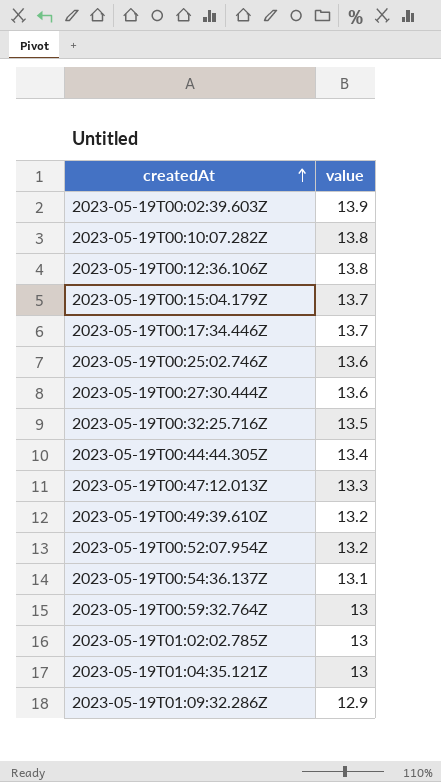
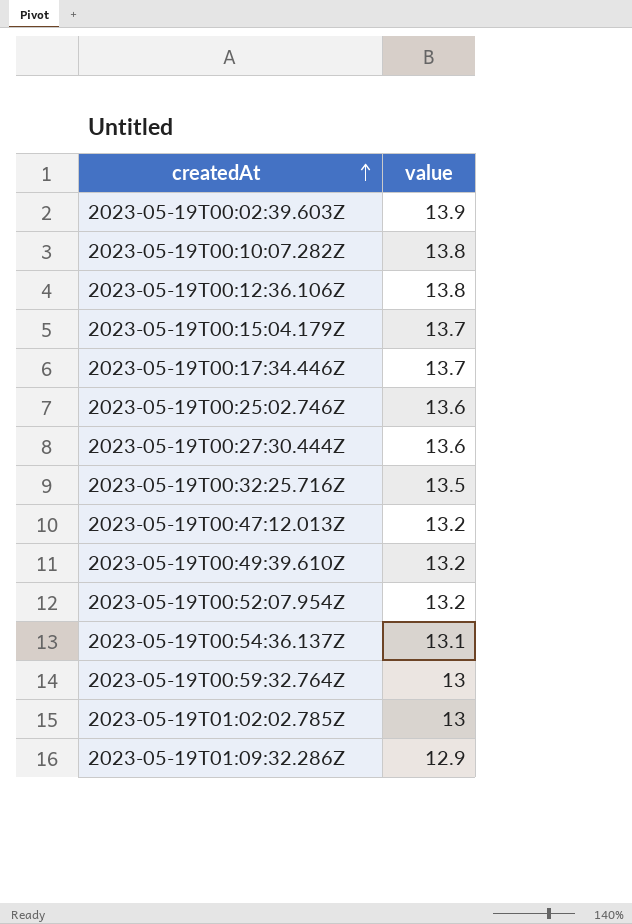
row 2023-05-19T00:44:44.305Z: 13.4 -> none
row 2023-05-19T01:04:35.121Z: 13 -> none
2023-05-19T00:47:12.013Z | value: 13.3 -> 13.2

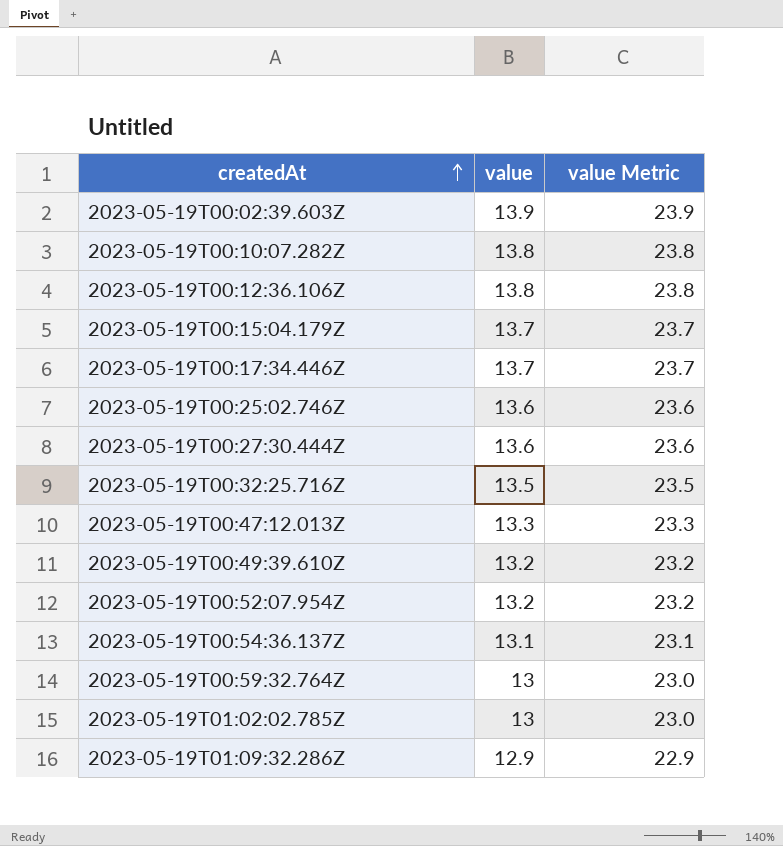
column value Metric | formula: none -> [value] + 10
2023-05-19T00:47:12.013Z | value: 13.2 -> 13.3

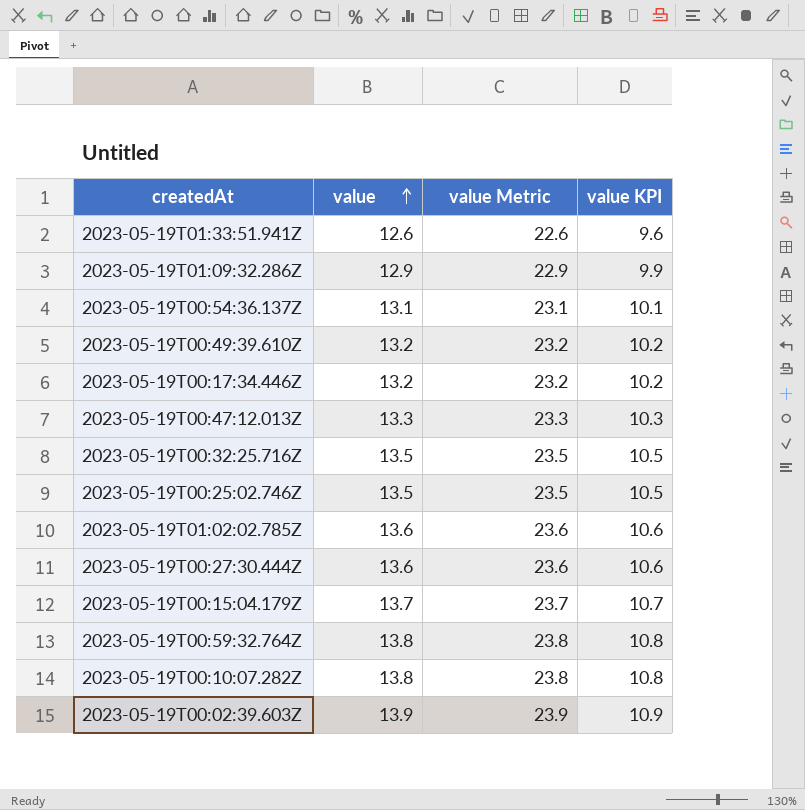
row order: createdAt ascending -> value ascending
column value KPI | formula: none -> [value] - 3
row 2023-05-19T00:12:36.106Z: 13.8 | 23.8 -> none
row 2023-05-19T00:52:07.954Z: 13.2 | 23.2 -> none
row 2023-05-19T01:33:51.941Z: none -> 12.6 | 22.6 | 9.6
2023-05-19T00:17:34.446Z | value: 13.7 -> 13.2
2023-05-19T00:17:34.446Z | value Metric: 23.7 -> 23.2
2023-05-19T00:25:02.746Z | value: 13.6 -> 13.5
2023-05-19T00:25:02.746Z | value Metric: 23.6 -> 23.5
2023-05-19T01:02:02.785Z | value: 13 -> 13.6
2023-05-19T01:02:02.785Z | value Metric: 23.0 -> 23.6
2023-05-19T00:59:32.764Z | value: 13 -> 13.8
2023-05-19T00:59:32.764Z | value Metric: 23.0 -> 23.8

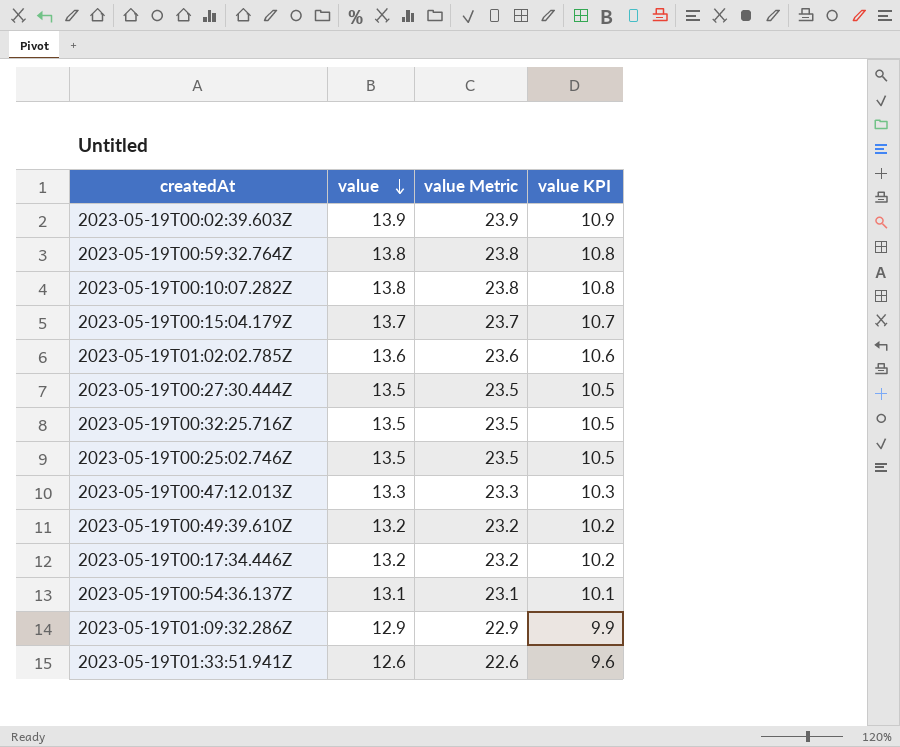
row order: value ascending -> value descending
2023-05-19T00:27:30.444Z | value: 13.6 -> 13.5
2023-05-19T00:27:30.444Z | value Metric: 23.6 -> 23.5
2023-05-19T00:27:30.444Z | value KPI: 10.6 -> 10.5

